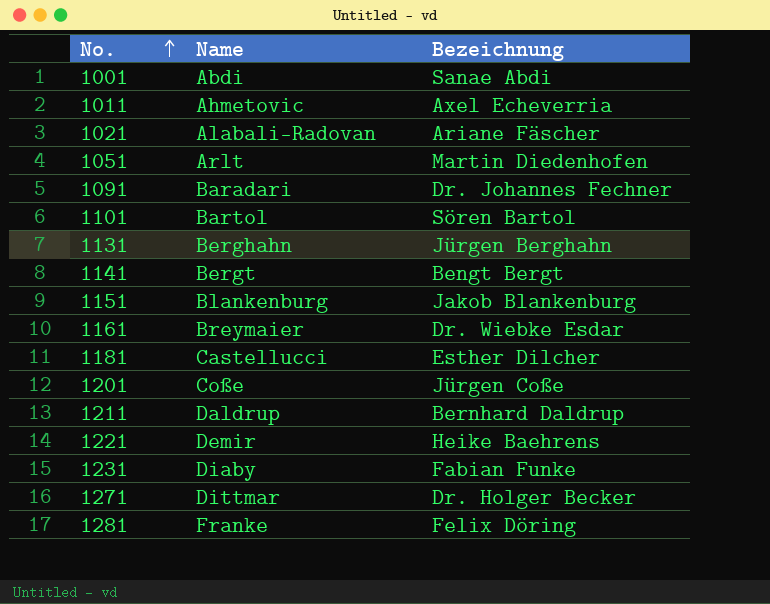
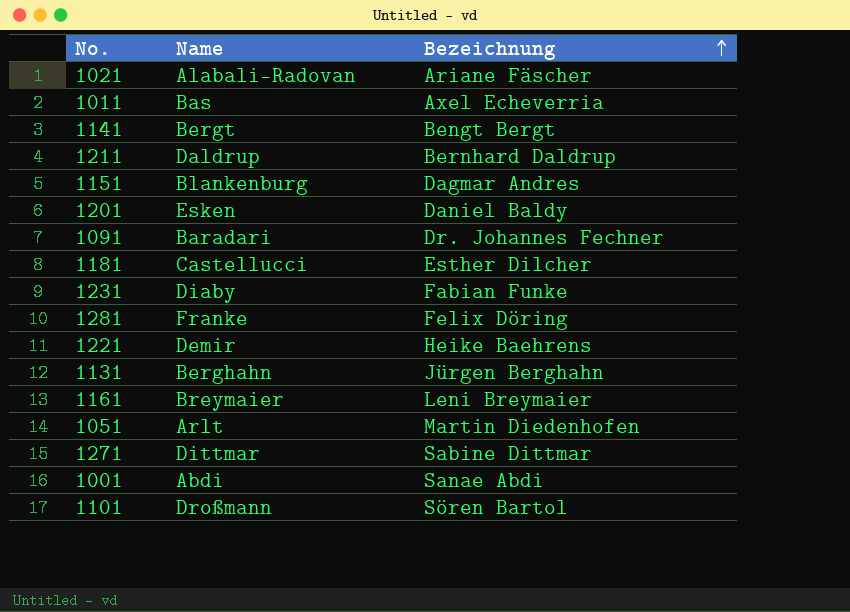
row order: No. ascending -> Bezeichnung ascending
1011 | Name: Ahmetovic -> Bas
1151 | Bezeichnung: Jakob Blankenburg -> Dagmar Andres
1201 | Name: Coße -> Esken
1201 | Bezeichnung: Jürgen Coße -> Daniel Baldy
1161 | Bezeichnung: Dr. Wiebke Esdar -> Leni Breymaier
1271 | Bezeichnung: Dr. Holger Becker -> Sabine Dittmar
1101 | Name: Bartol -> Droßmann

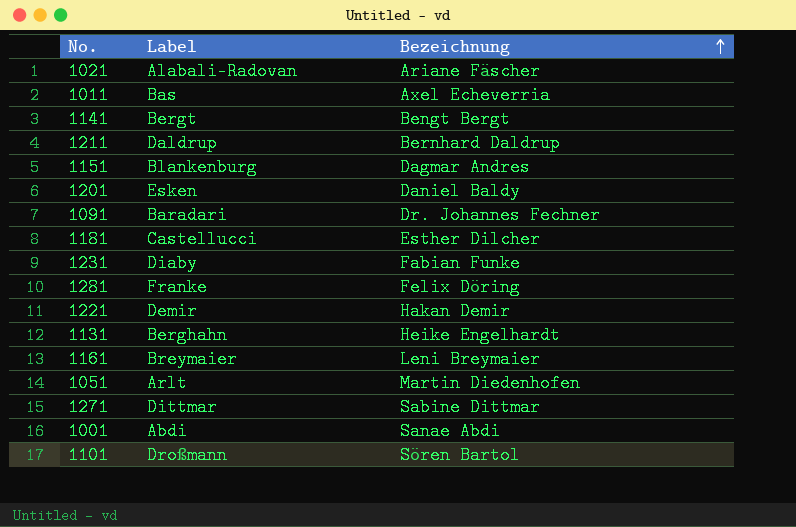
column name: Name -> Label
1221 | Bezeichnung: Heike Baehrens -> Hakan Demir
1131 | Bezeichnung: Jürgen Berghahn -> Heike Engelhardt

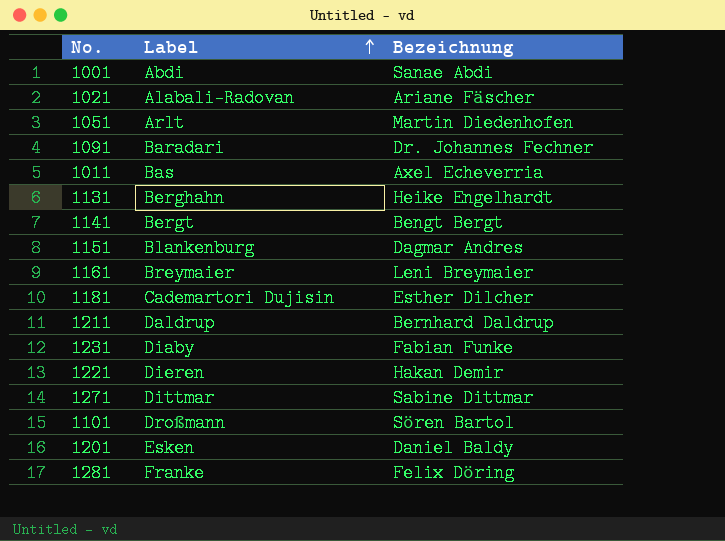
row order: Bezeichnung ascending -> Label ascending
1181 | Label: Castellucci -> Cademartori Dujisin
1221 | Label: Demir -> Dieren

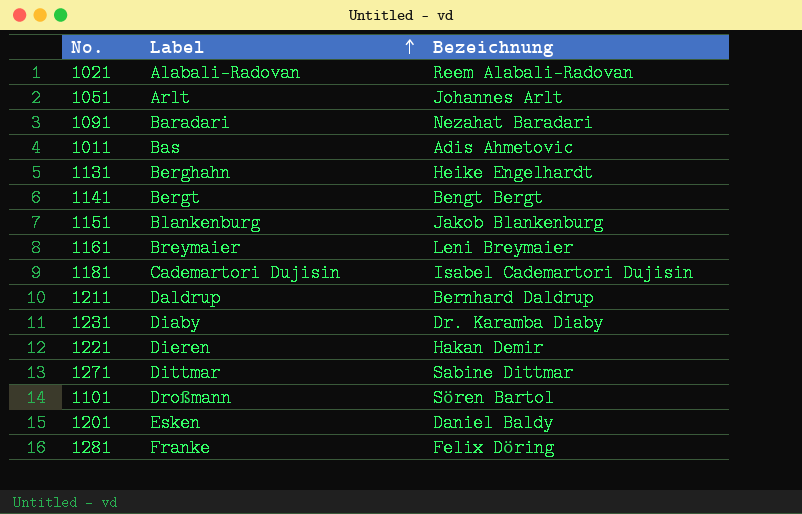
row 1001: Abdi | Sanae Abdi -> none
1021 | Bezeichnung: Ariane Fäscher -> Reem Alabali-Radovan
1051 | Bezeichnung: Martin Diedenhofen -> Johannes Arlt
1091 | Bezeichnung: Dr. Johannes Fechner -> Nezahat Baradari
1011 | Bezeichnung: Axel Echeverria -> Adis Ahmetovic
1151 | Bezeichnung: Dagmar Andres -> Jakob Blankenburg
1181 | Bezeichnung: Esther Dilcher -> Isabel Cademartori Dujisin
1231 | Bezeichnung: Fabian Funke -> Dr. Karamba Diaby

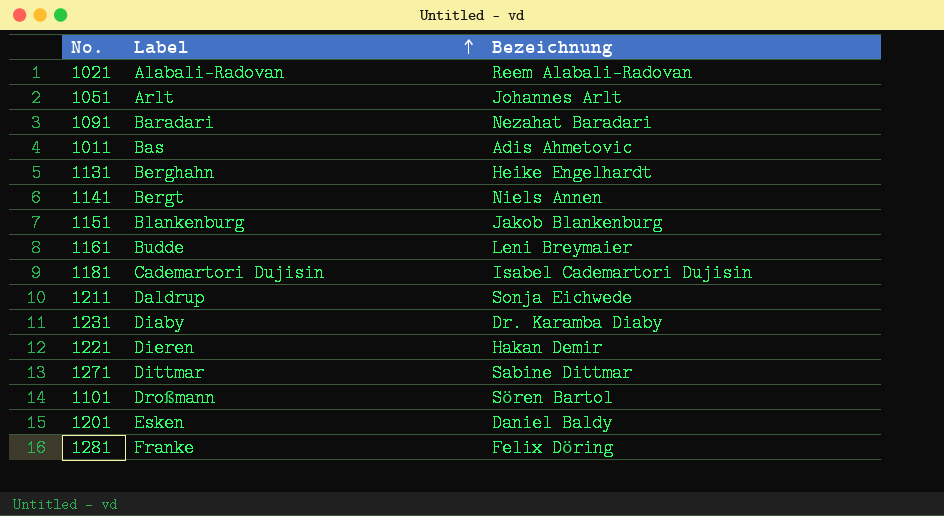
1141 | Bezeichnung: Bengt Bergt -> Niels Annen
1161 | Label: Breymaier -> Budde
1211 | Bezeichnung: Bernhard Daldrup -> Sonja Eichwede

